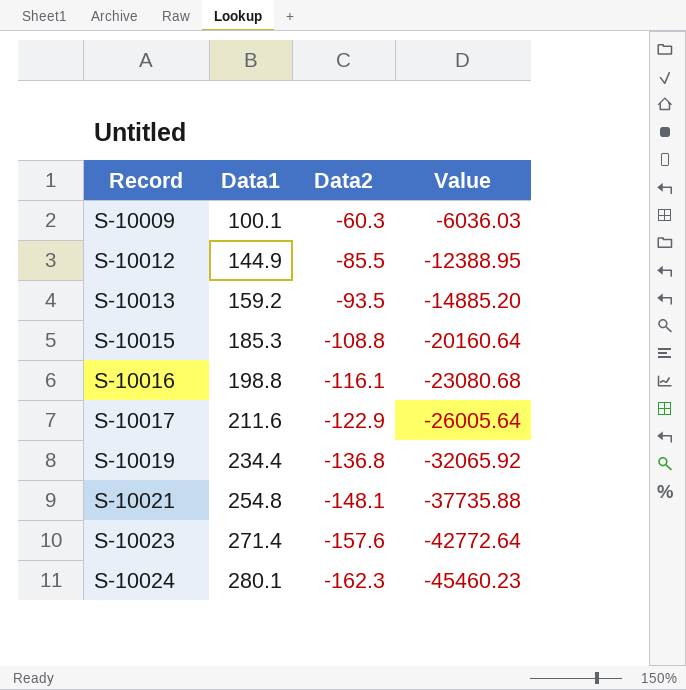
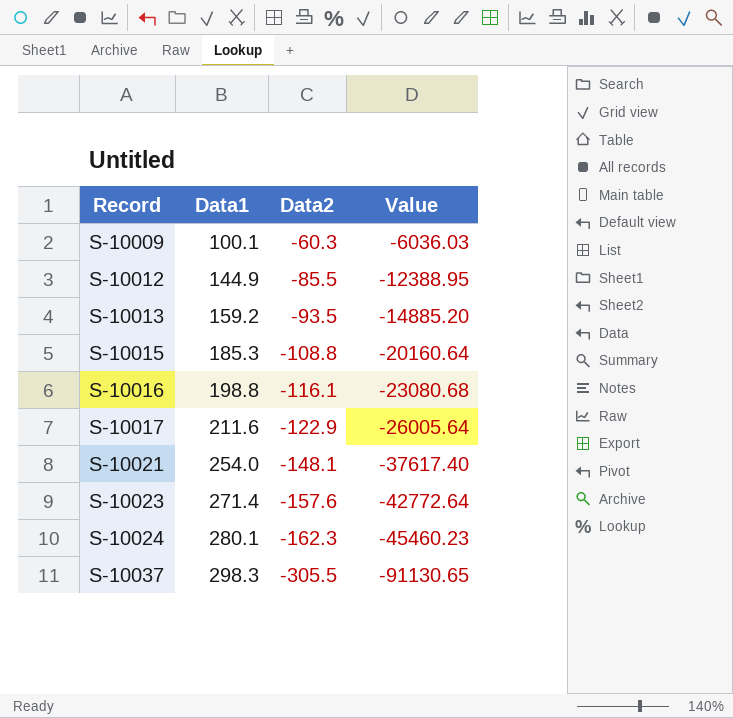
row S-10019: 234.4 | -136.8 | -32065.92 -> none
S-10021 | Data1: 254.8 -> 254.0
S-10021 | Value: -37735.88 -> -37617.40
row S-10037: none -> 298.3 | -305.5 | -91130.65

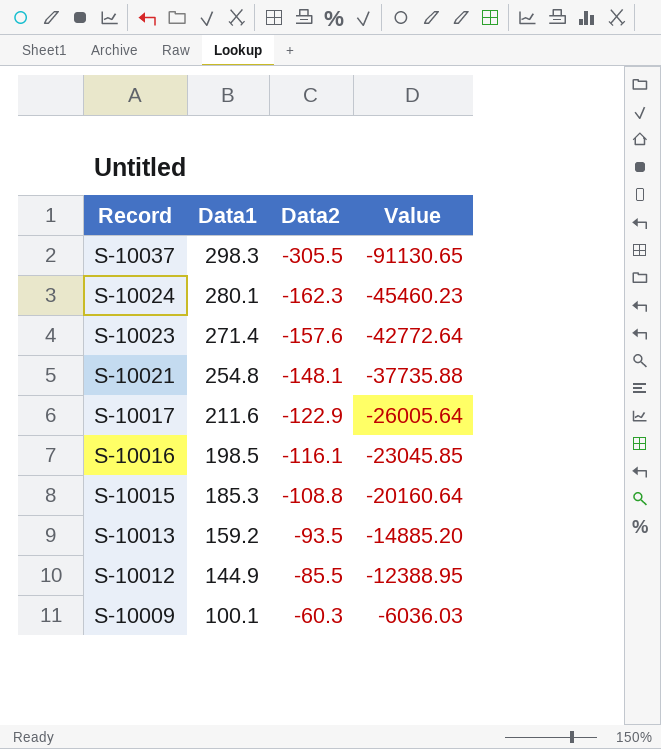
row order: Record ascending -> Record descending
S-10021 | Data1: 254.0 -> 254.8
S-10021 | Value: -37617.40 -> -37735.88
S-10016 | Data1: 198.8 -> 198.5
S-10016 | Value: -23080.68 -> -23045.85

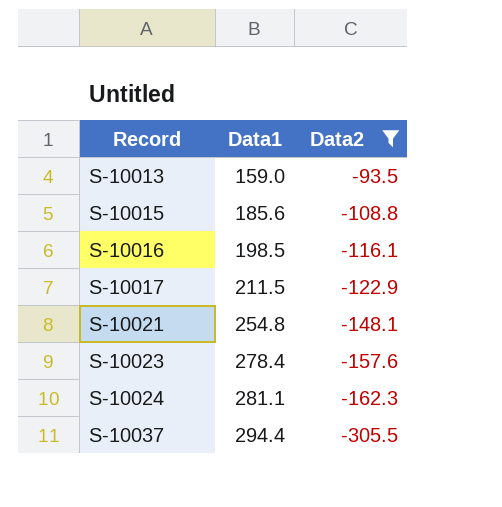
filter: none -> Data2 <= -93.5
row order: Record descending -> Record ascending
column Value | formula: [Data1] * [Data2] -> none
S-10013 | Data1: 159.2 -> 159.0
S-10015 | Data1: 185.3 -> 185.6
S-10017 | Data1: 211.6 -> 211.5
S-10023 | Data1: 271.4 -> 278.4
S-10024 | Data1: 280.1 -> 281.1
S-10037 | Data1: 298.3 -> 294.4

